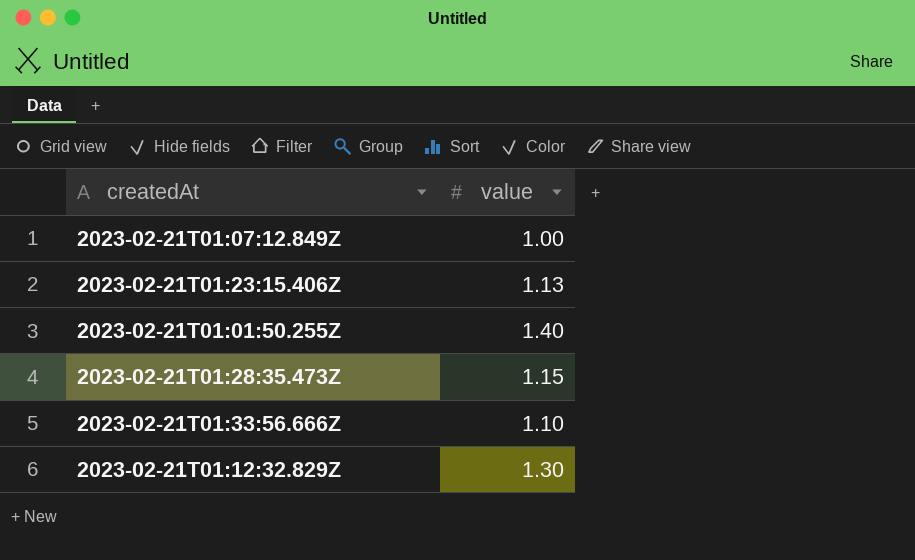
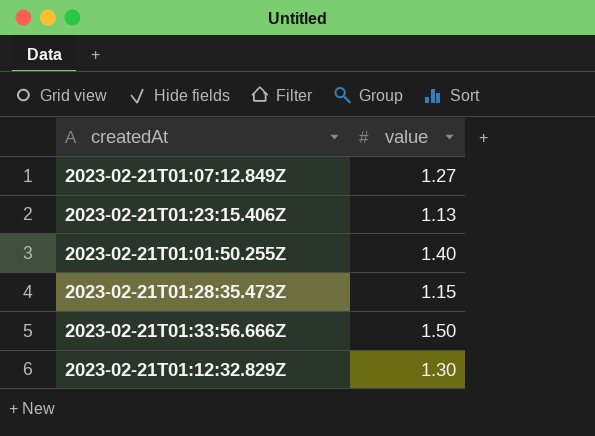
2023-02-21T01:07:12.849Z | value: 1.00 -> 1.27
2023-02-21T01:33:56.666Z | value: 1.10 -> 1.50

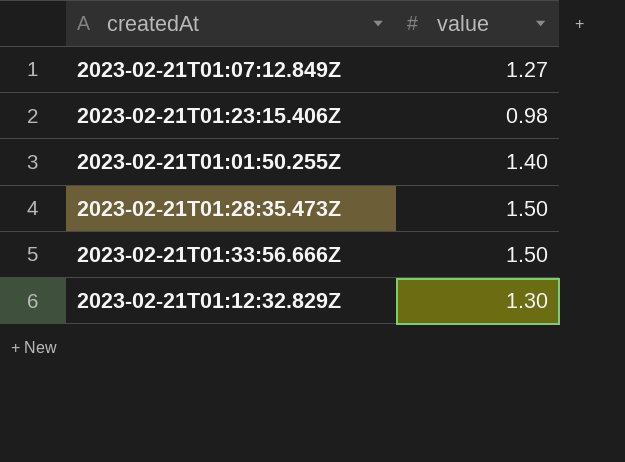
2023-02-21T01:23:15.406Z | value: 1.13 -> 0.98
2023-02-21T01:28:35.473Z | value: 1.15 -> 1.50

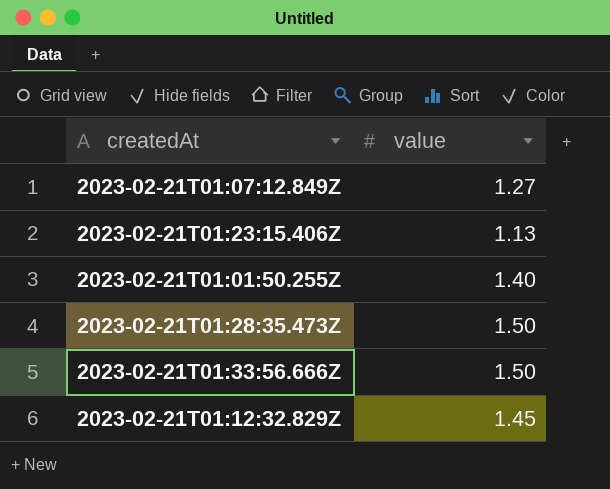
2023-02-21T01:23:15.406Z | value: 0.98 -> 1.13
2023-02-21T01:12:32.829Z | value: 1.30 -> 1.45

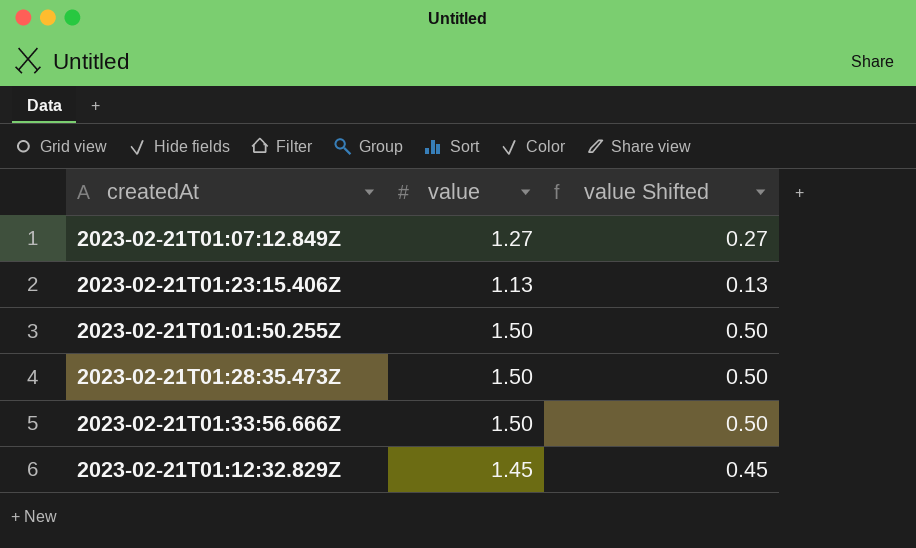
column value Shifted | formula: none -> [value] - 1
2023-02-21T01:01:50.255Z | value: 1.40 -> 1.50

